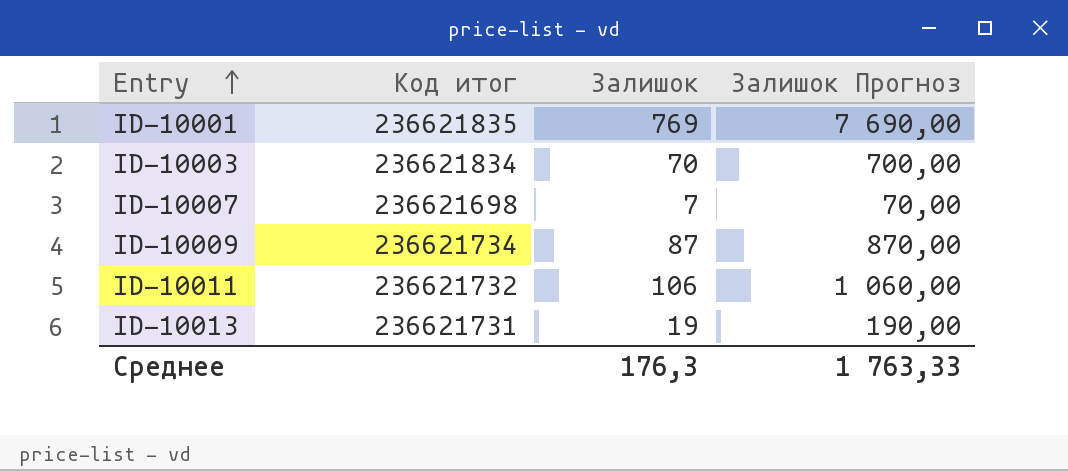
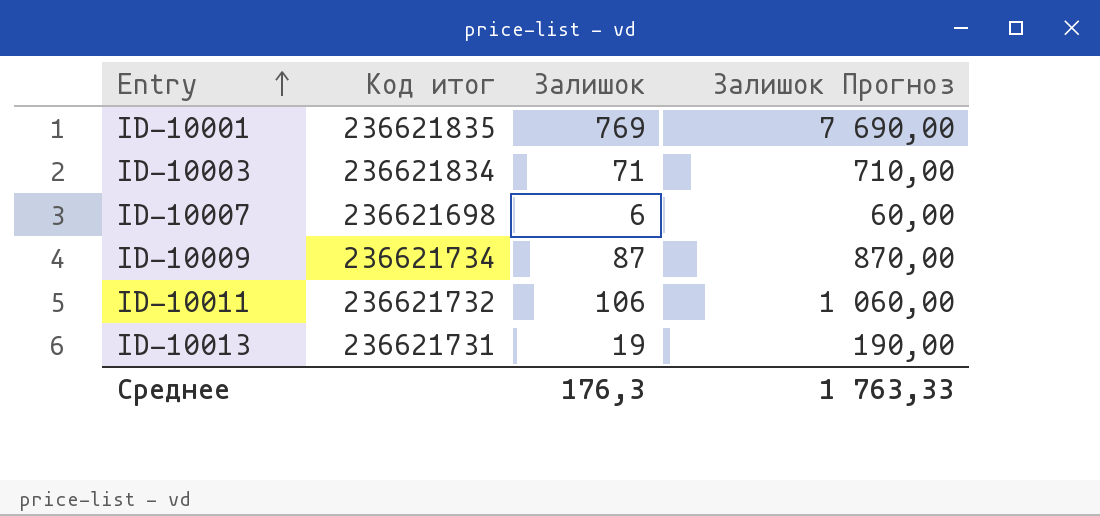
ID-10003 | Залишок: 70 -> 71
ID-10003 | Залишок Прогноз: 700,00 -> 710,00
ID-10007 | Залишок: 7 -> 6
ID-10007 | Залишок Прогноз: 70,00 -> 60,00

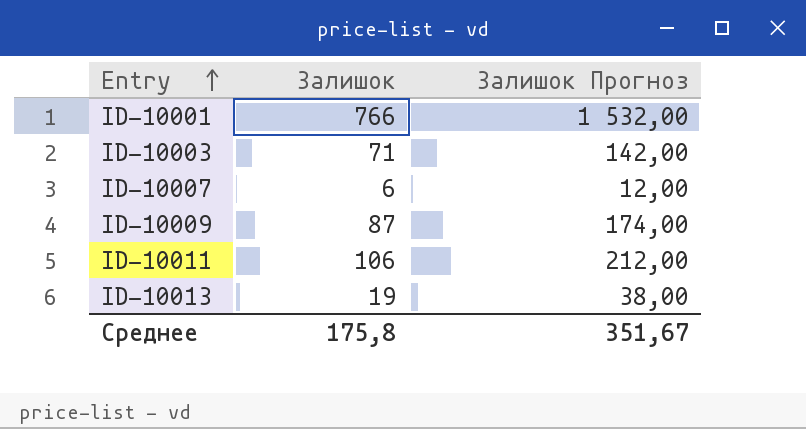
column Код итог | position: 2 -> none
column Залишок Прогноз | formula: [Залишок] * 10 -> [Залишок] * 2
ID-10001 | Залишок: 769 -> 766
Среднее | Залишок: 176,3 -> 175,8
Среднее | Залишок Прогноз: 1 763,33 -> 351,67

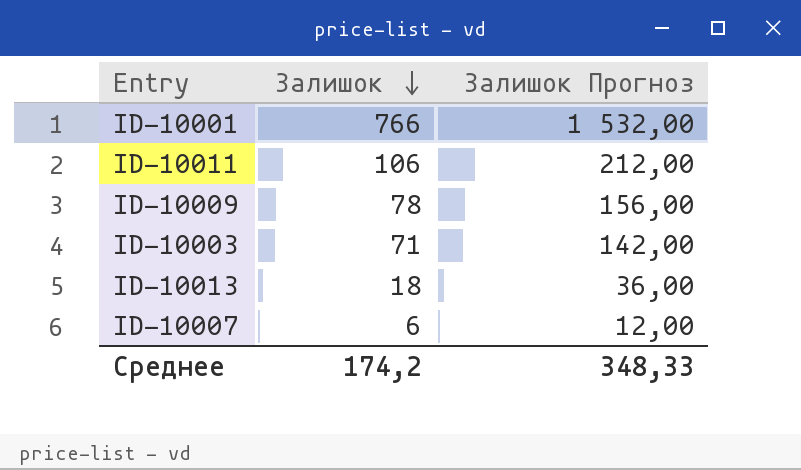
row order: Entry ascending -> Залишок descending
ID-10009 | Залишок: 87 -> 78
ID-10009 | Залишок Прогноз: 174,00 -> 156,00
ID-10013 | Залишок: 19 -> 18
ID-10013 | Залишок Прогноз: 38,00 -> 36,00
Среднее | Залишок: 175,8 -> 174,2
Среднее | Залишок Прогноз: 351,67 -> 348,33

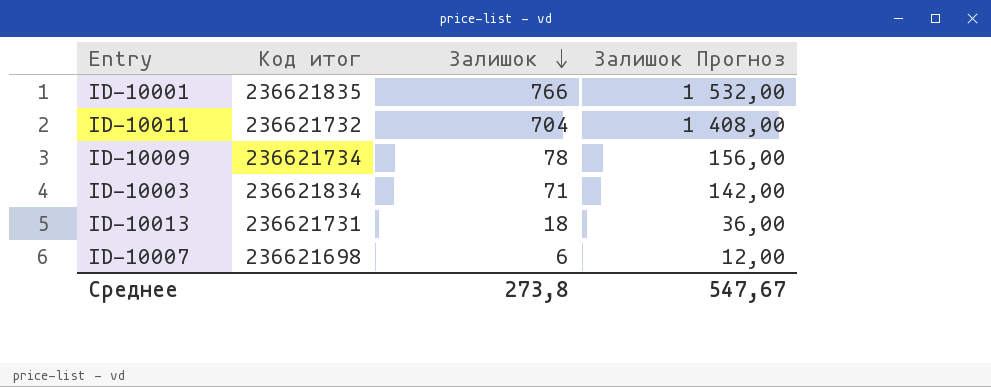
column Код итог | position: none -> 2
ID-10011 | Залишок: 106 -> 704
ID-10011 | Залишок Прогноз: 212,00 -> 1 408,00
Среднее | Залишок: 174,2 -> 273,8
Среднее | Залишок Прогноз: 348,33 -> 547,67

